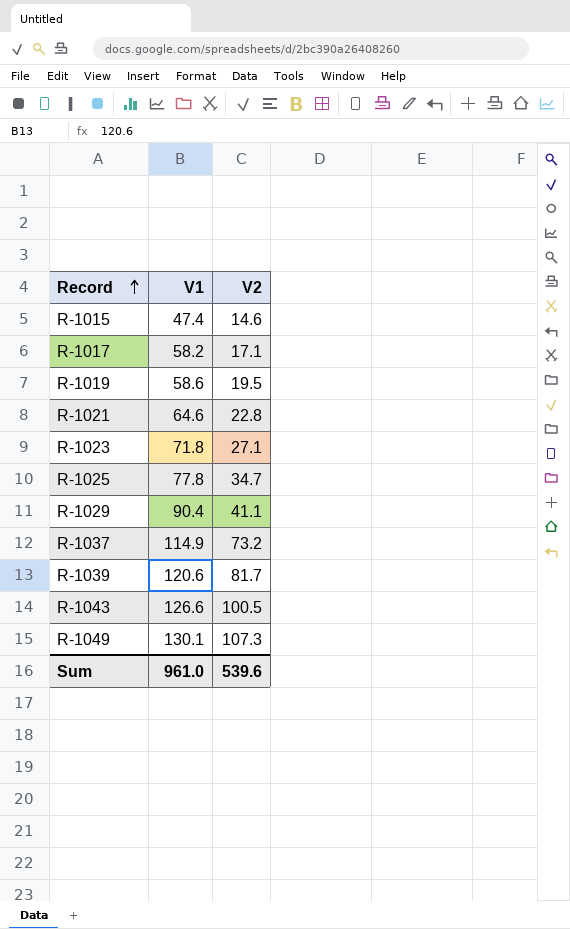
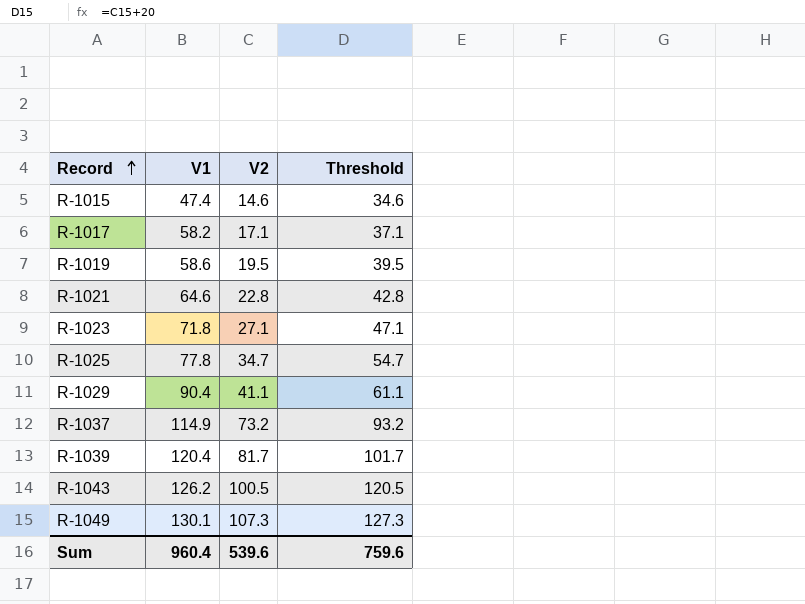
column Threshold | formula: none -> [V2] + 20
R-1039 | V1: 120.6 -> 120.4
R-1043 | V1: 126.6 -> 126.2
Sum | V1: 961.0 -> 960.4

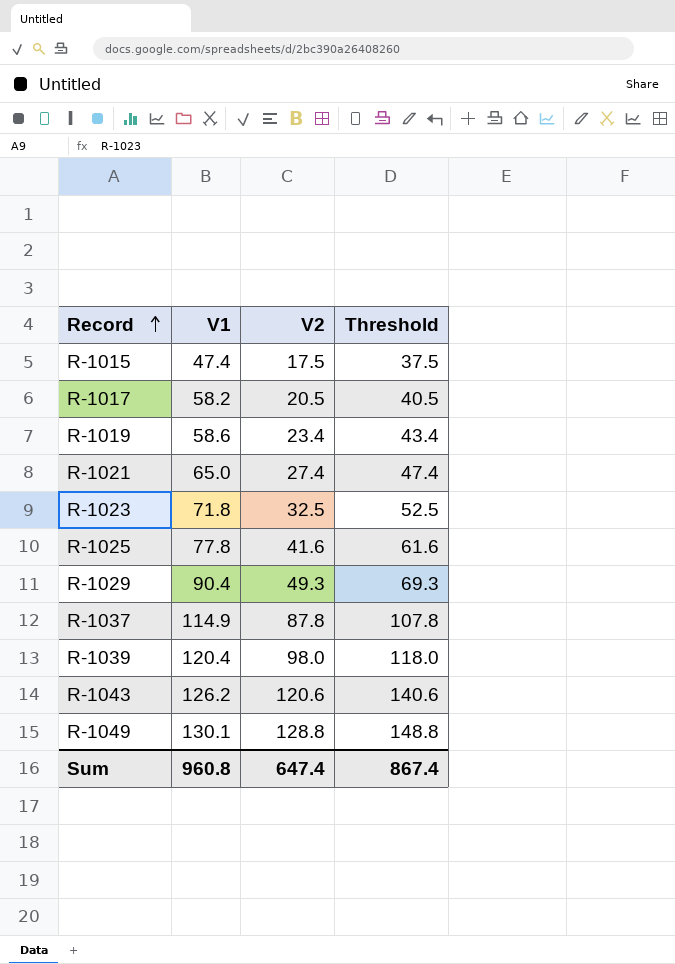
R-1015 | V2: 14.6 -> 17.5
R-1015 | Threshold: 34.6 -> 37.5
R-1017 | V2: 17.1 -> 20.5
R-1017 | Threshold: 37.1 -> 40.5
R-1019 | V2: 19.5 -> 23.4
R-1019 | Threshold: 39.5 -> 43.4
R-1021 | V1: 64.6 -> 65.0
R-1021 | V2: 22.8 -> 27.4
R-1021 | Threshold: 42.8 -> 47.4
R-1023 | V2: 27.1 -> 32.5
R-1023 | Threshold: 47.1 -> 52.5
R-1025 | V2: 34.7 -> 41.6
R-1025 | Threshold: 54.7 -> 61.6
R-1029 | V2: 41.1 -> 49.3
R-1029 | Threshold: 61.1 -> 69.3
R-1037 | V2: 73.2 -> 87.8
R-1037 | Threshold: 93.2 -> 107.8
R-1039 | V2: 81.7 -> 98.0
R-1039 | Threshold: 101.7 -> 118.0
R-1043 | V2: 100.5 -> 120.6
R-1043 | Threshold: 120.5 -> 140.6
R-1049 | V2: 107.3 -> 128.8
R-1049 | Threshold: 127.3 -> 148.8
Sum | V1: 960.4 -> 960.8
Sum | V2: 539.6 -> 647.4
Sum | Threshold: 759.6 -> 867.4

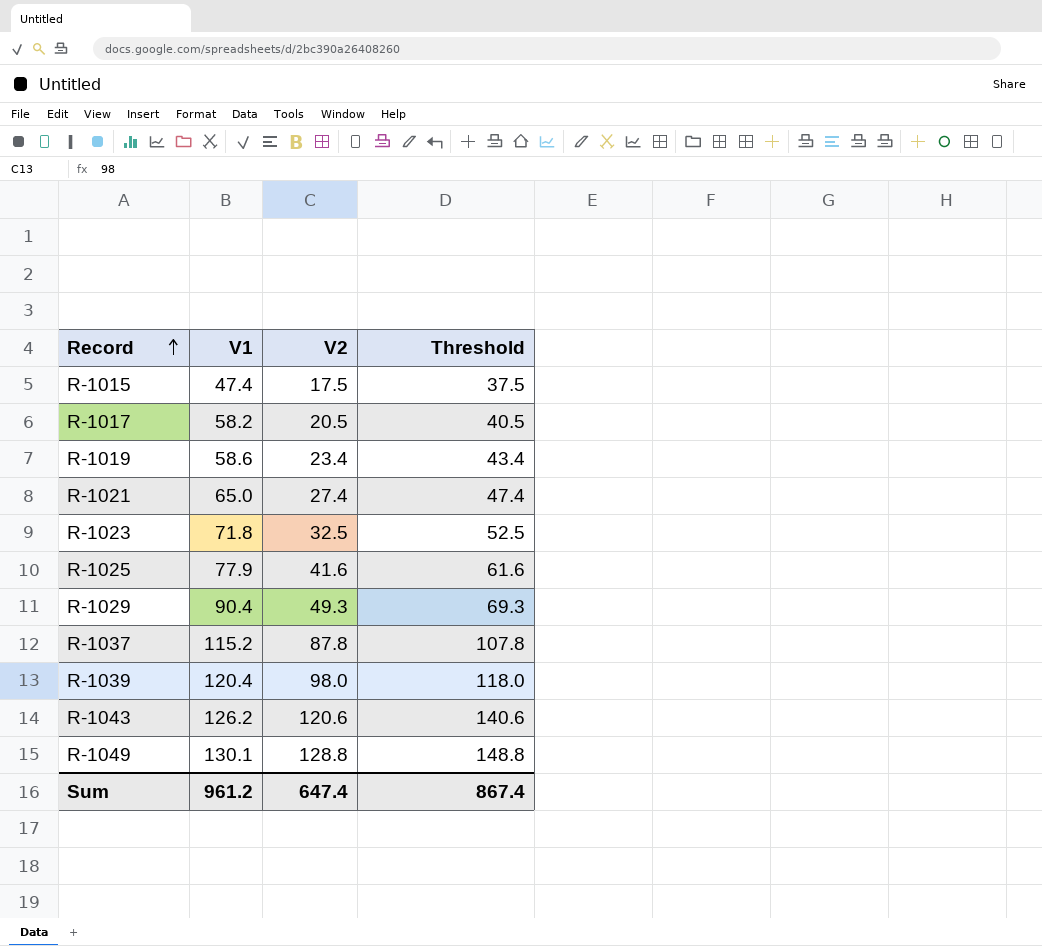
R-1025 | V1: 77.8 -> 77.9
R-1037 | V1: 114.9 -> 115.2
Sum | V1: 960.8 -> 961.2

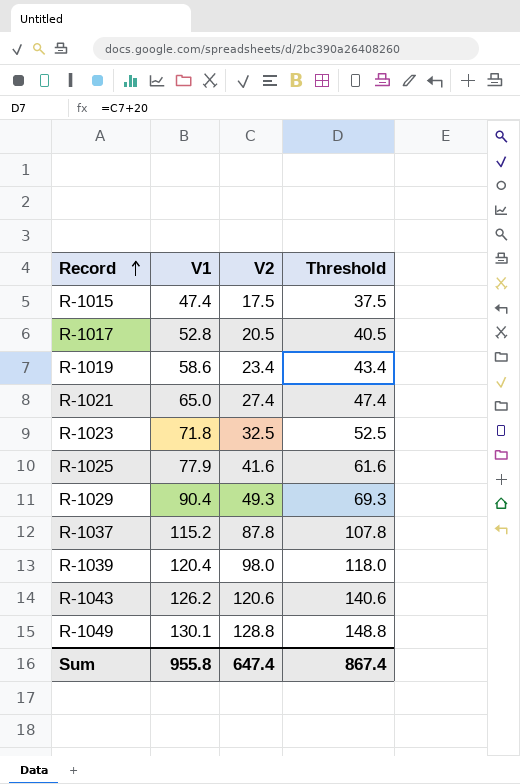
R-1017 | V1: 58.2 -> 52.8
Sum | V1: 961.2 -> 955.8

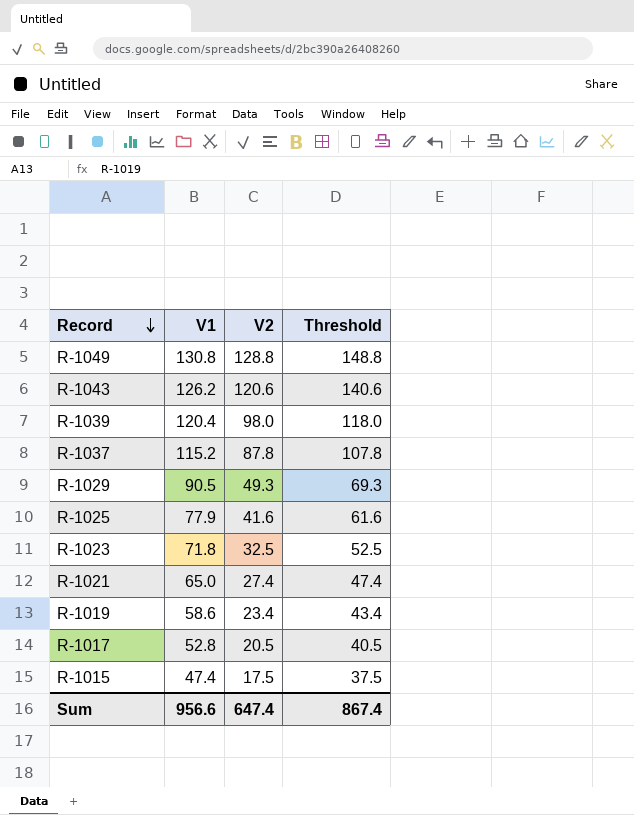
row order: Record ascending -> Record descending
R-1049 | V1: 130.1 -> 130.8
R-1029 | V1: 90.4 -> 90.5
Sum | V1: 955.8 -> 956.6

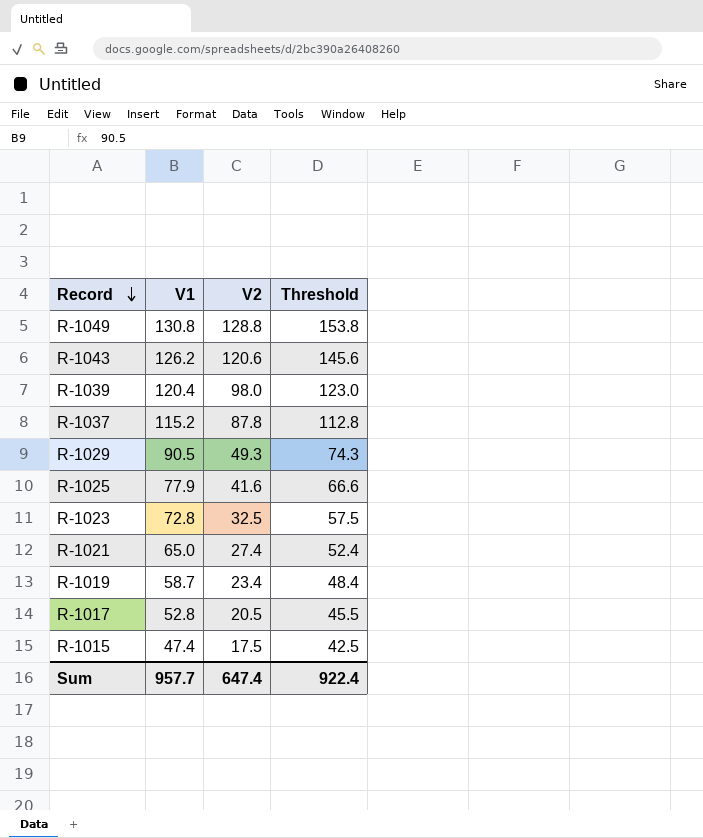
column Threshold | formula: [V2] + 20 -> [V2] + 25
R-1023 | V1: 71.8 -> 72.8
R-1019 | V1: 58.6 -> 58.7
Sum | V1: 956.6 -> 957.7
Sum | Threshold: 867.4 -> 922.4

